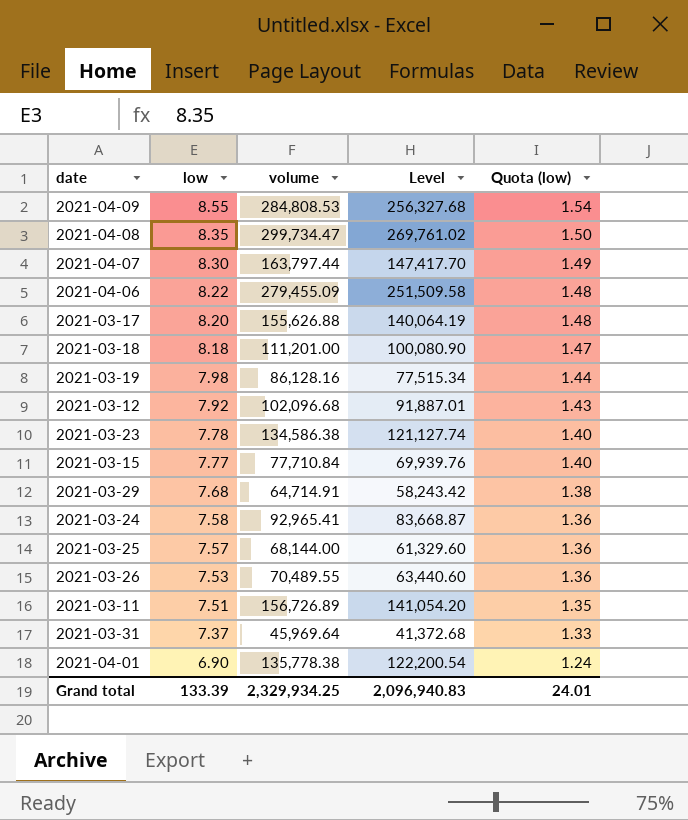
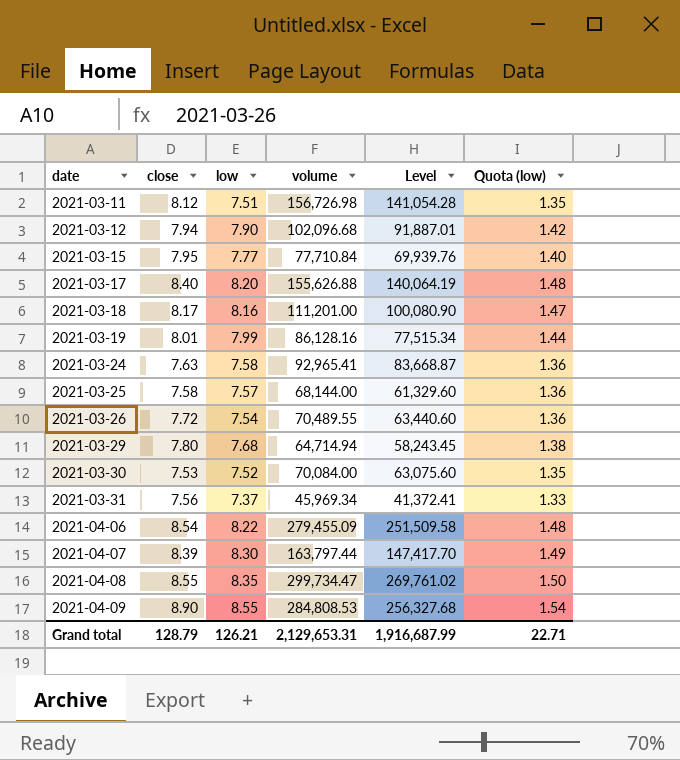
row order: low descending -> date ascending
column close | position: none -> 2
row 2021-03-23: 7.78 | 134,586.38 | 121,127.74 | 1.40 -> none
row 2021-04-01: 6.90 | 135,778.38 | 122,200.54 | 1.24 -> none
2021-03-11 | volume: 156,726.89 -> 156,726.98
2021-03-11 | Level: 141,054.20 -> 141,054.28
2021-03-12 | low: 7.92 -> 7.90
2021-03-12 | Quota (low): 1.43 -> 1.42
2021-03-18 | low: 8.18 -> 8.16
2021-03-19 | low: 7.98 -> 7.99
2021-03-26 | low: 7.53 -> 7.54
2021-03-29 | volume: 64,714.91 -> 64,714.94
2021-03-29 | Level: 58,243.42 -> 58,243.45
row 2021-03-30: none -> 7.53 | 7.52 | 70,084.00 | 63,075.60 | 1.35
2021-03-31 | volume: 45,969.64 -> 45,969.34
2021-03-31 | Level: 41,372.68 -> 41,372.41
Grand total | low: 133.39 -> 126.21
Grand total | volume: 2,329,934.25 -> 2,129,653.31
Grand total | Level: 2,096,940.83 -> 1,916,687.99
Grand total | Quota (low): 24.01 -> 22.71

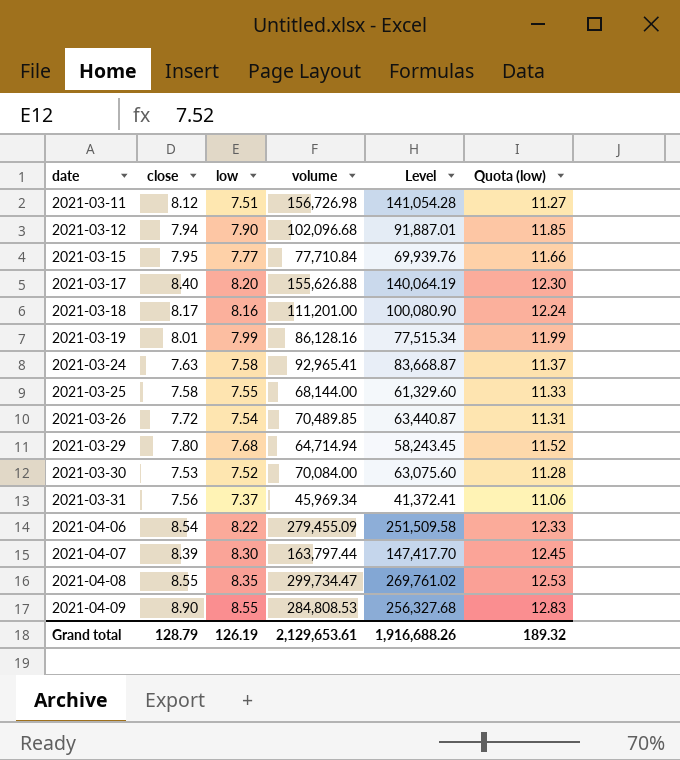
column Quota (low) | formula: [low] * 0.18 -> [low] * 1.5
2021-03-25 | low: 7.57 -> 7.55
2021-03-26 | volume: 70,489.55 -> 70,489.85
2021-03-26 | Level: 63,440.60 -> 63,440.87
Grand total | low: 126.21 -> 126.19
Grand total | volume: 2,129,653.31 -> 2,129,653.61
Grand total | Level: 1,916,687.99 -> 1,916,688.26
Grand total | Quota (low): 22.71 -> 189.32

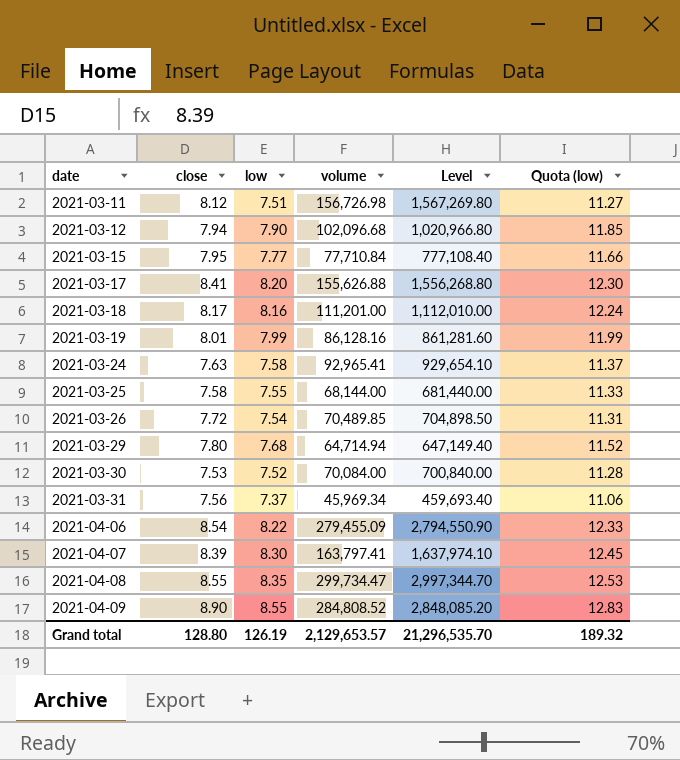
column Level | formula: [volume] * 0.9 -> [volume] * 10
2021-03-17 | close: 8.40 -> 8.41
2021-04-07 | volume: 163,797.44 -> 163,797.41
2021-04-09 | volume: 284,808.53 -> 284,808.52
Grand total | close: 128.79 -> 128.80
Grand total | volume: 2,129,653.61 -> 2,129,653.57
Grand total | Level: 1,916,688.26 -> 21,296,535.70

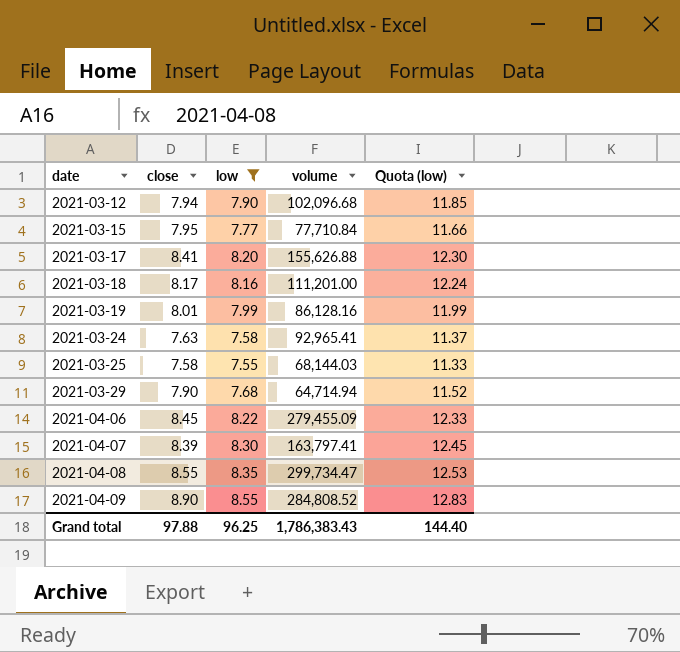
filter: none -> low >= 7.55
column Level | formula: [volume] * 10 -> none
2021-03-25 | volume: 68,144.00 -> 68,144.03
2021-03-29 | close: 7.80 -> 7.90
2021-04-06 | close: 8.54 -> 8.45
Grand total | close: 128.80 -> 97.88
Grand total | low: 126.19 -> 96.25
Grand total | volume: 2,129,653.57 -> 1,786,383.43
Grand total | Quota (low): 189.32 -> 144.40

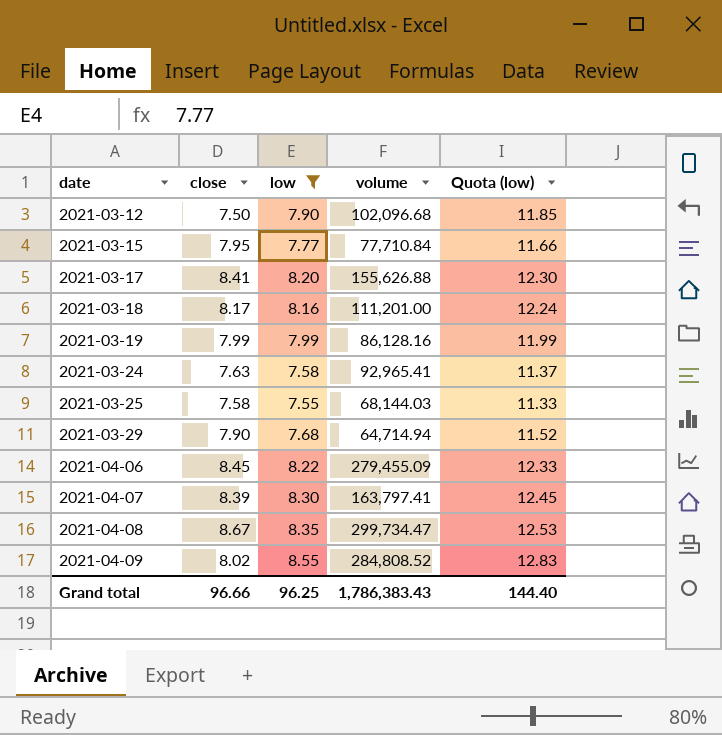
2021-03-12 | close: 7.94 -> 7.50
2021-03-19 | close: 8.01 -> 7.99
2021-04-08 | close: 8.55 -> 8.67
2021-04-09 | close: 8.90 -> 8.02
Grand total | close: 97.88 -> 96.66

